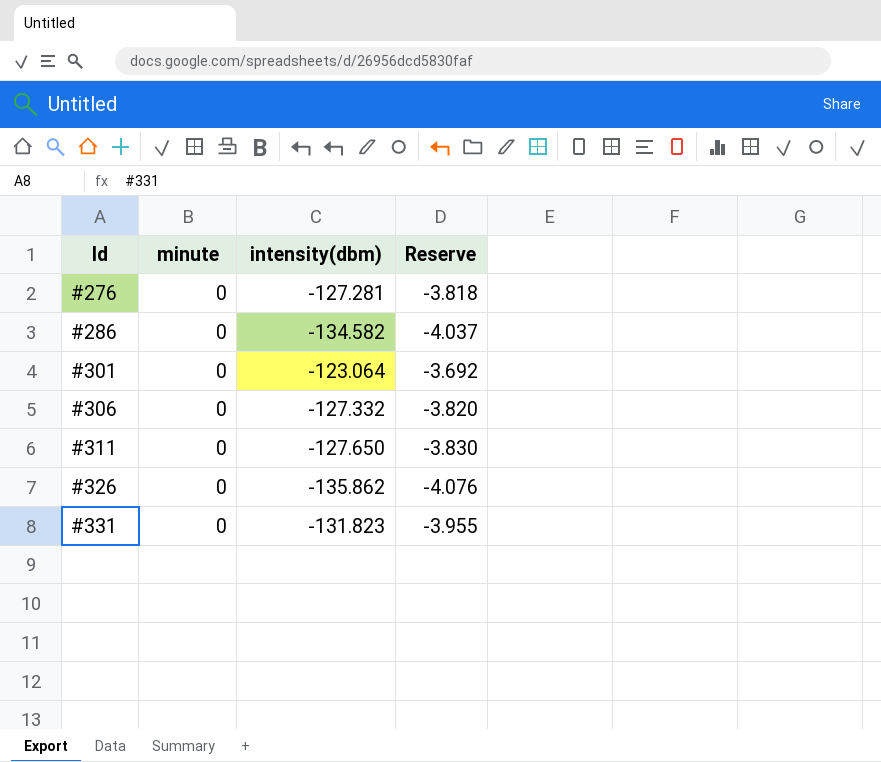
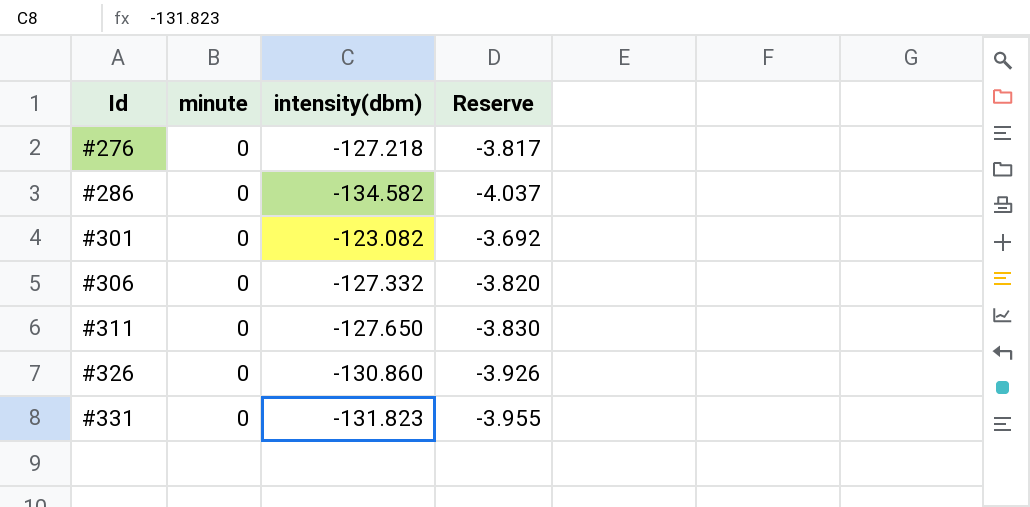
#276 | intensity(dbm): -127.281 -> -127.218
#276 | Reserve: -3.818 -> -3.817
#301 | intensity(dbm): -123.064 -> -123.082
#326 | intensity(dbm): -135.862 -> -130.860
#326 | Reserve: -4.076 -> -3.926

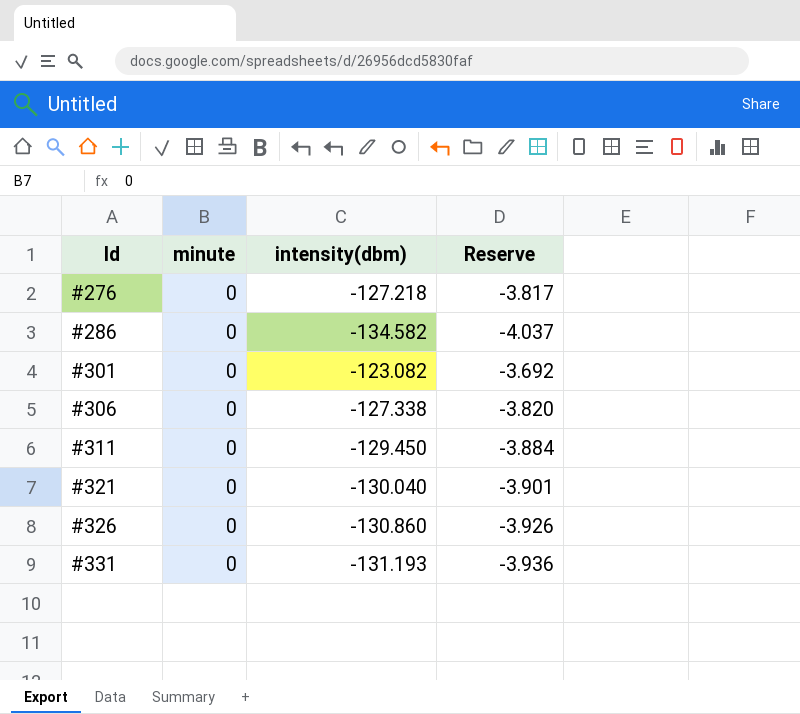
#306 | intensity(dbm): -127.332 -> -127.338
#311 | intensity(dbm): -127.650 -> -129.450
#311 | Reserve: -3.830 -> -3.884
row #321: none -> 0 | -130.040 | -3.901
#331 | intensity(dbm): -131.823 -> -131.193
#331 | Reserve: -3.955 -> -3.936

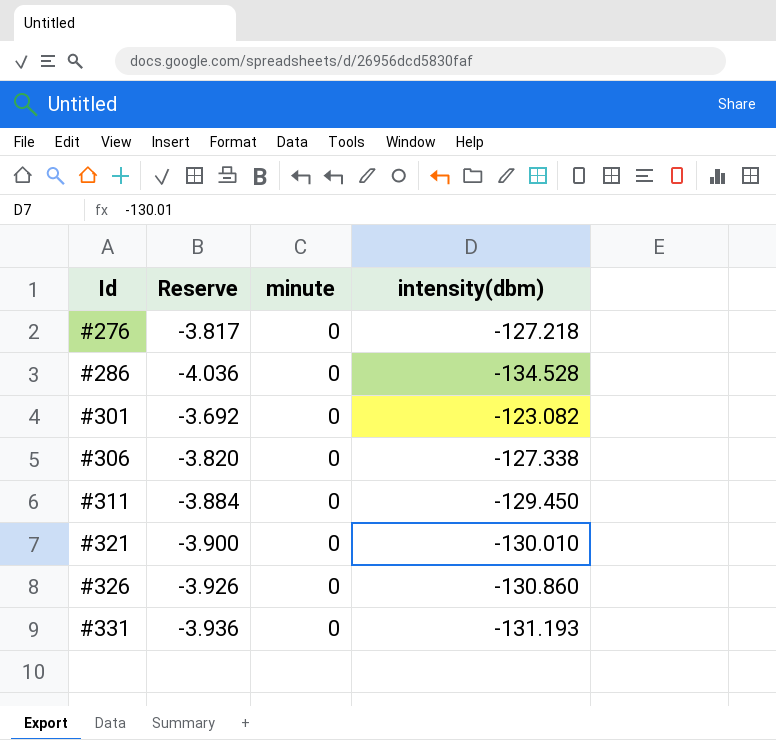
column Reserve | position: 4 -> 2
#286 | Reserve: -4.037 -> -4.036
#286 | intensity(dbm): -134.582 -> -134.528
#321 | Reserve: -3.901 -> -3.900
#321 | intensity(dbm): -130.040 -> -130.010

